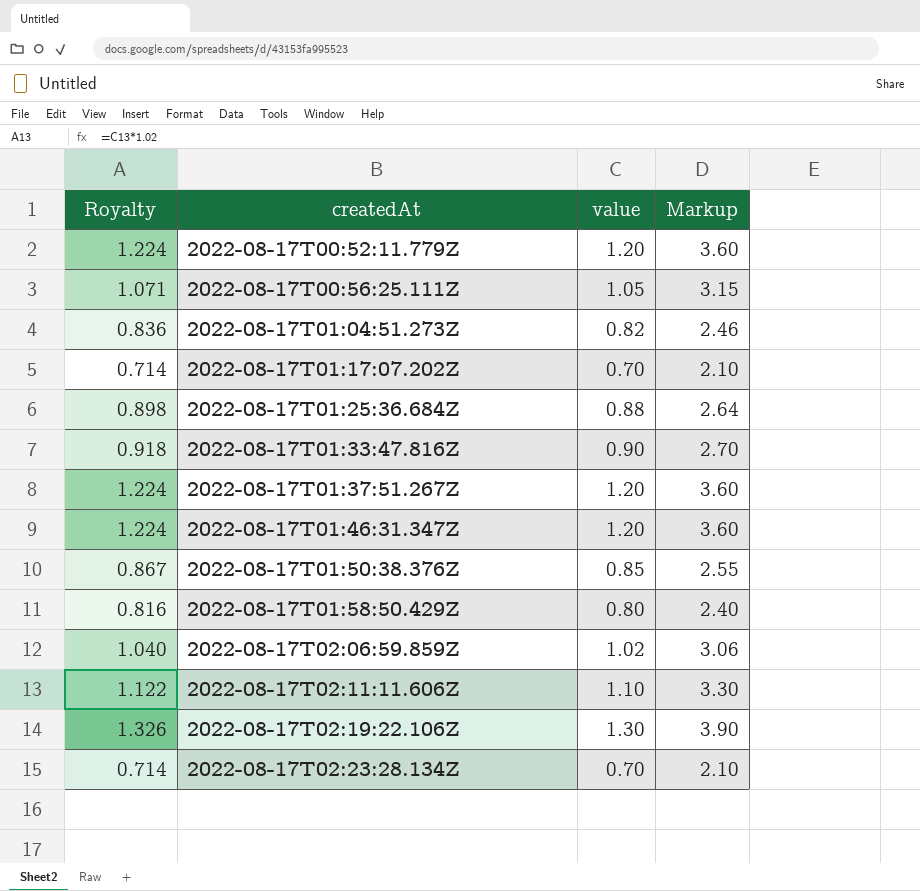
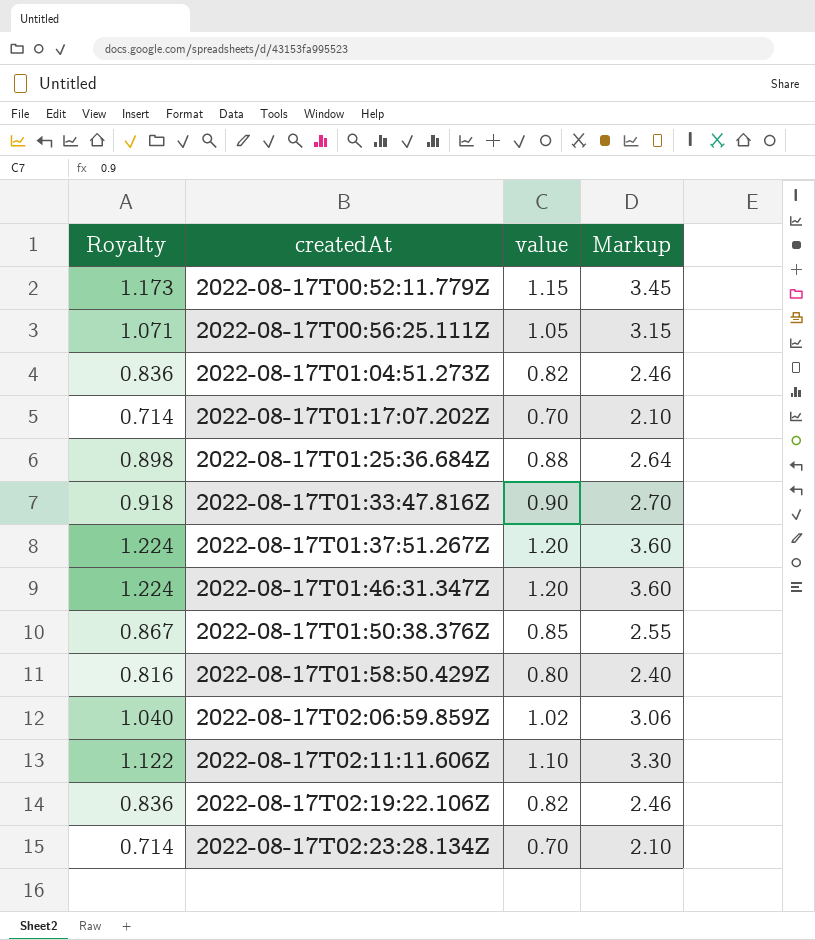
2022-08-17T00:52:11.779Z | Royalty: 1.224 -> 1.173
2022-08-17T00:52:11.779Z | value: 1.20 -> 1.15
2022-08-17T00:52:11.779Z | Markup: 3.60 -> 3.45
2022-08-17T02:19:22.106Z | Royalty: 1.326 -> 0.836
2022-08-17T02:19:22.106Z | value: 1.30 -> 0.82
2022-08-17T02:19:22.106Z | Markup: 3.90 -> 2.46

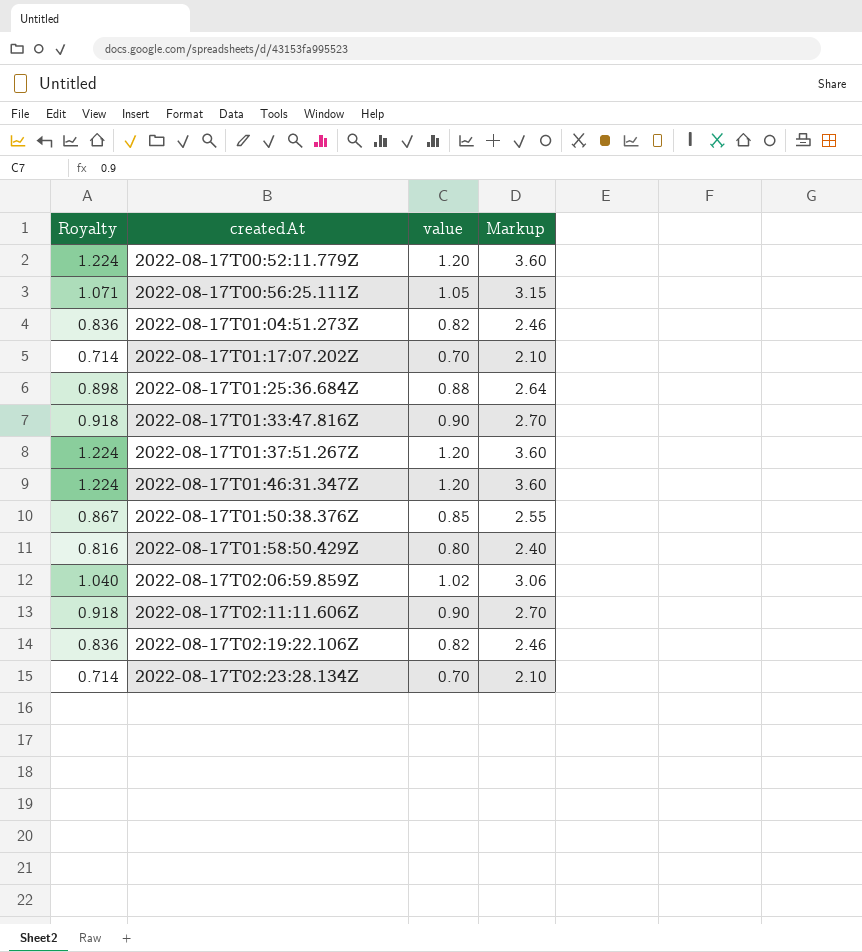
2022-08-17T00:52:11.779Z | Royalty: 1.173 -> 1.224
2022-08-17T00:52:11.779Z | value: 1.15 -> 1.20
2022-08-17T00:52:11.779Z | Markup: 3.45 -> 3.60
2022-08-17T02:11:11.606Z | Royalty: 1.122 -> 0.918
2022-08-17T02:11:11.606Z | value: 1.10 -> 0.90
2022-08-17T02:11:11.606Z | Markup: 3.30 -> 2.70

